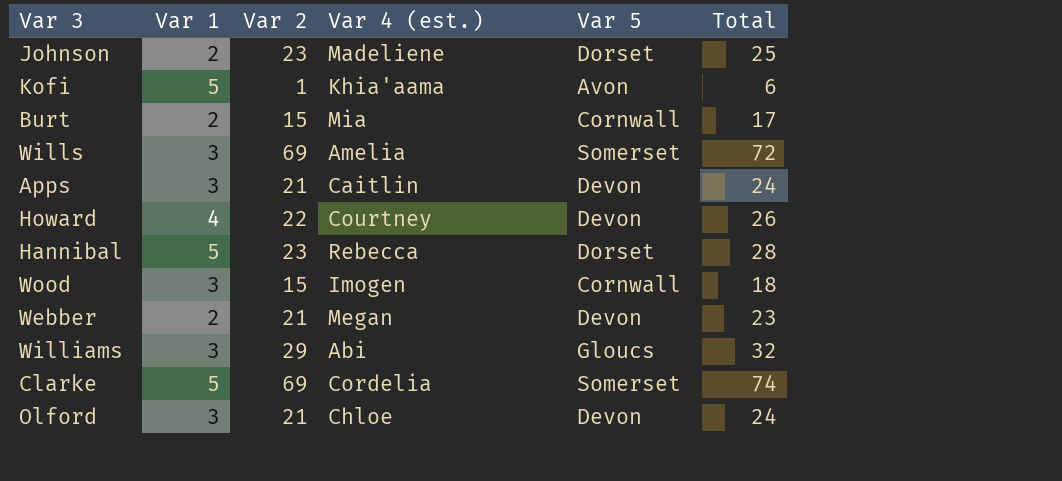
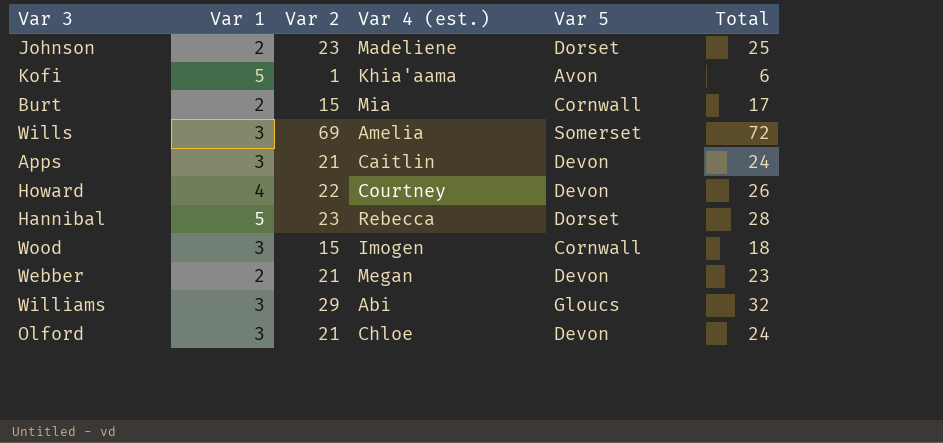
row Clarke: 5 | 69 | Cordelia | Somerset | 74 -> none

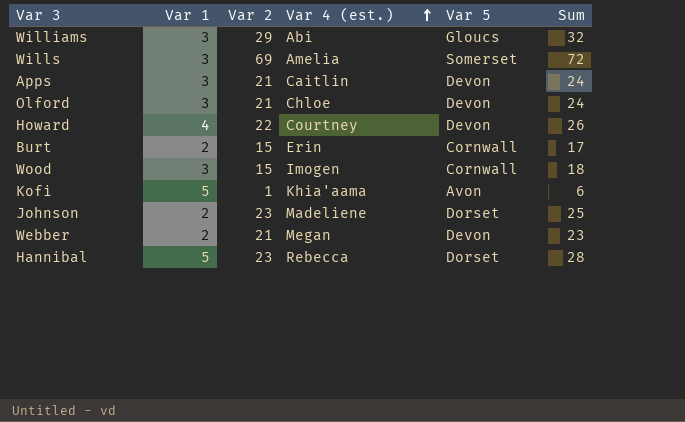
row order: none -> Var 4 (est.) ascending
column name: Total -> Sum
Burt | Var 4 (est.): Mia -> Erin

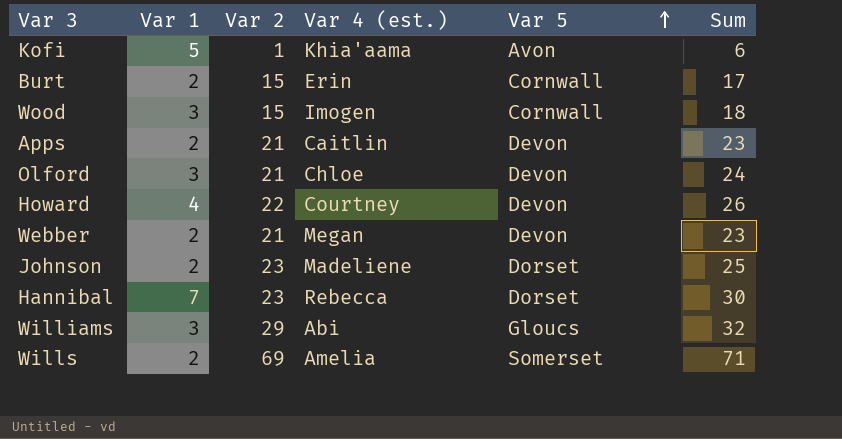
row order: Var 4 (est.) ascending -> Var 5 ascending
Apps | Var 1: 3 -> 2
Apps | Sum: 24 -> 23
Hannibal | Var 1: 5 -> 7
Hannibal | Sum: 28 -> 30
Wills | Var 1: 3 -> 2
Wills | Sum: 72 -> 71

